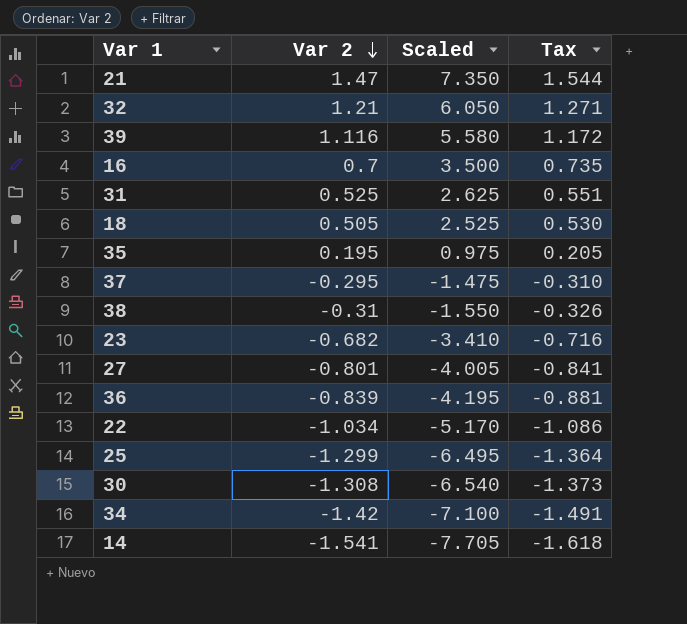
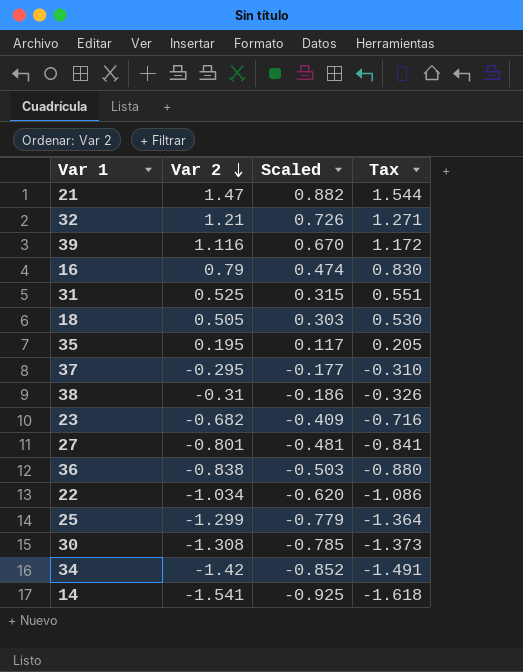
column Scaled | formula: [Var 2] * 5 -> [Var 2] * 0.6
16 | Var 2: 0.7 -> 0.79
16 | Tax: 0.735 -> 0.830
36 | Var 2: -0.839 -> -0.838
36 | Tax: -0.881 -> -0.880

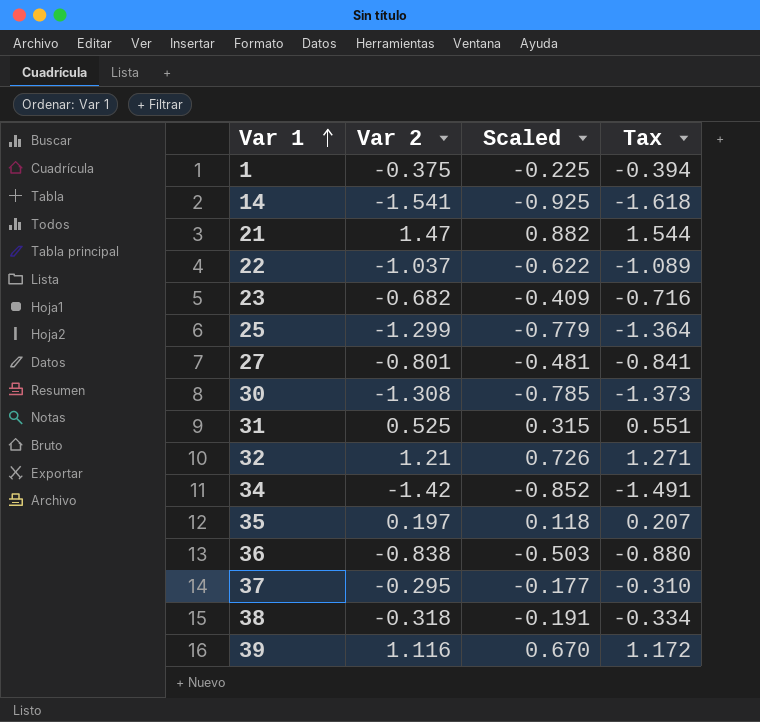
row order: Var 2 descending -> Var 1 ascending
row 16: 0.79 | 0.474 | 0.830 -> none
row 18: 0.505 | 0.303 | 0.530 -> none
row 1: none -> -0.375 | -0.225 | -0.394
22 | Var 2: -1.034 -> -1.037
22 | Scaled: -0.620 -> -0.622
22 | Tax: -1.086 -> -1.089
35 | Var 2: 0.195 -> 0.197
35 | Scaled: 0.117 -> 0.118
35 | Tax: 0.205 -> 0.207
38 | Var 2: -0.31 -> -0.318
38 | Scaled: -0.186 -> -0.191
38 | Tax: -0.326 -> -0.334

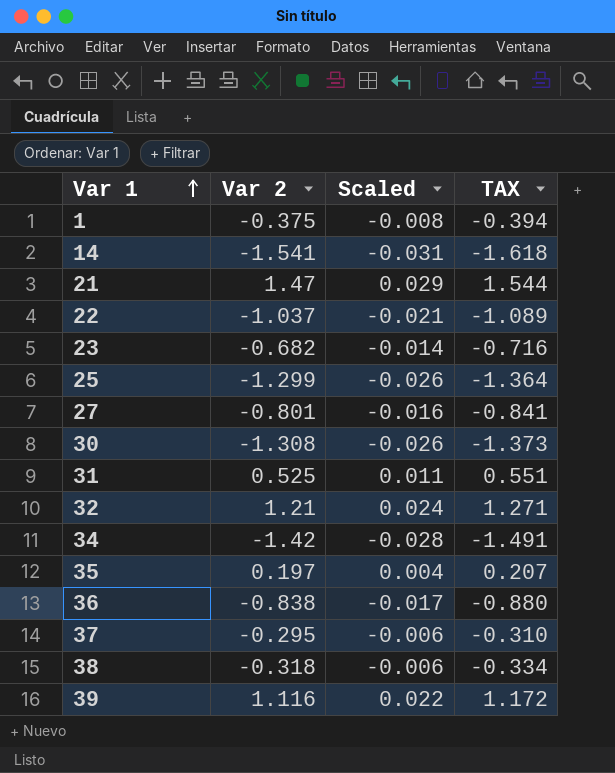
column Scaled | formula: [Var 2] * 0.6 -> [Var 2] * 0.02
column name: Tax -> TAX

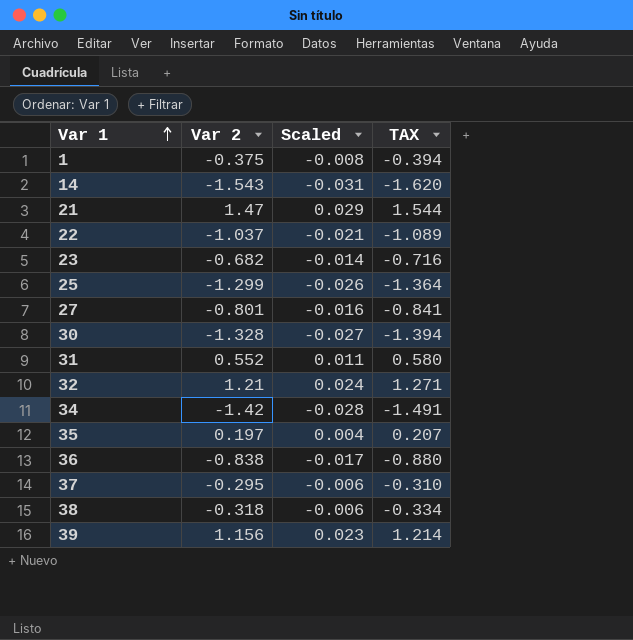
14 | Var 2: -1.541 -> -1.543
14 | TAX: -1.618 -> -1.620
30 | Var 2: -1.308 -> -1.328
30 | Scaled: -0.026 -> -0.027
30 | TAX: -1.373 -> -1.394
31 | Var 2: 0.525 -> 0.552
31 | TAX: 0.551 -> 0.580
39 | Var 2: 1.116 -> 1.156
39 | Scaled: 0.022 -> 0.023
39 | TAX: 1.172 -> 1.214

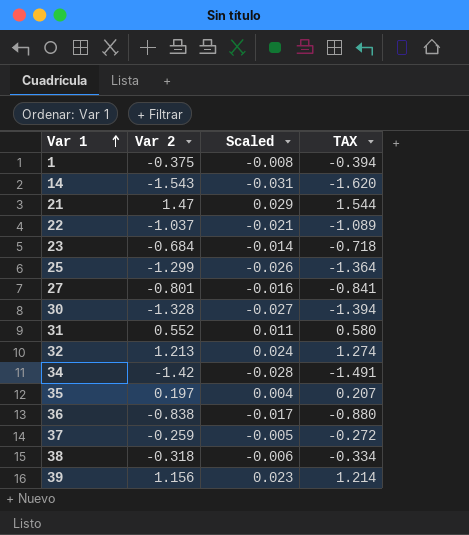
23 | Var 2: -0.682 -> -0.684
23 | TAX: -0.716 -> -0.718
32 | Var 2: 1.21 -> 1.213
32 | TAX: 1.271 -> 1.274
37 | Var 2: -0.295 -> -0.259
37 | Scaled: -0.006 -> -0.005
37 | TAX: -0.310 -> -0.272

